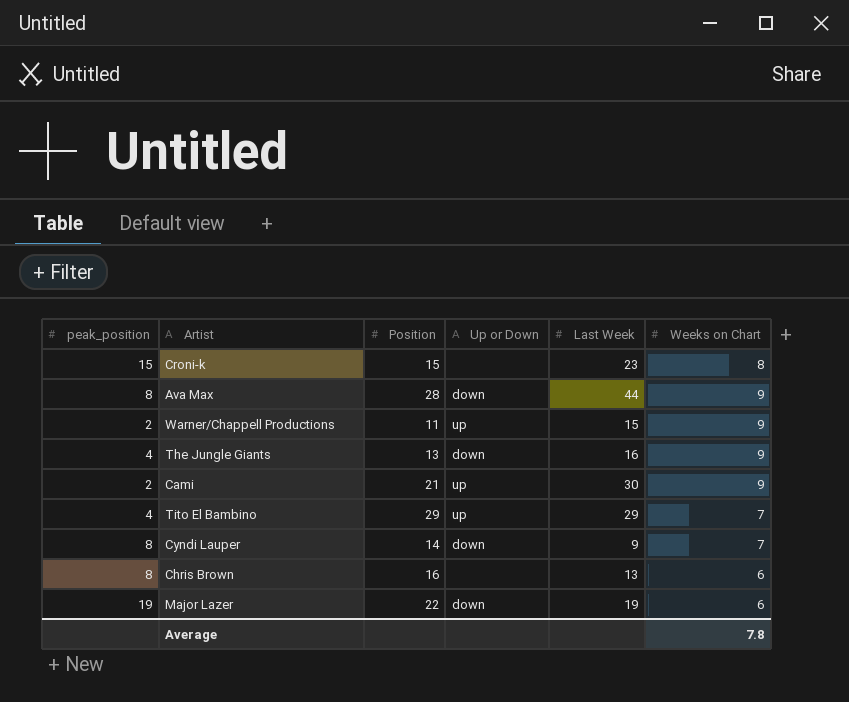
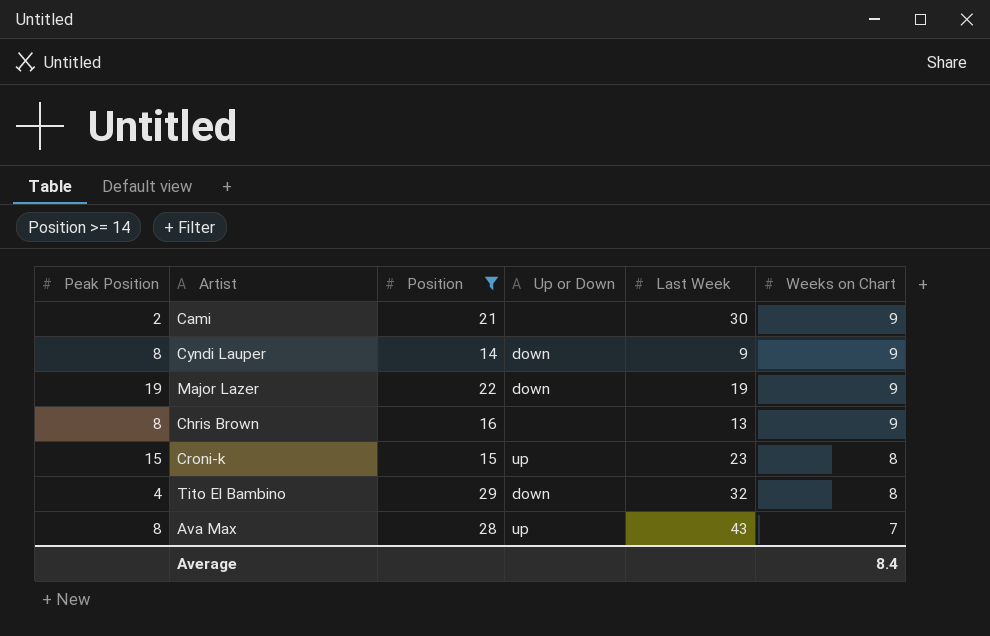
filter: none -> Position >= 14
row order: none -> Weeks on Chart descending
column name: peak_position -> Peak Position
Cami | Up or Down: up -> none
Cyndi Lauper | Weeks on Chart: 7 -> 9
Major Lazer | Weeks on Chart: 6 -> 9
Chris Brown | Weeks on Chart: 6 -> 9
Croni-k | Up or Down: none -> up
Tito El Bambino | Up or Down: up -> down
Tito El Bambino | Last Week: 29 -> 32
Tito El Bambino | Weeks on Chart: 7 -> 8
Ava Max | Up or Down: down -> up
Ava Max | Last Week: 44 -> 43
Ava Max | Weeks on Chart: 9 -> 7
Average | Weeks on Chart: 7.8 -> 8.4

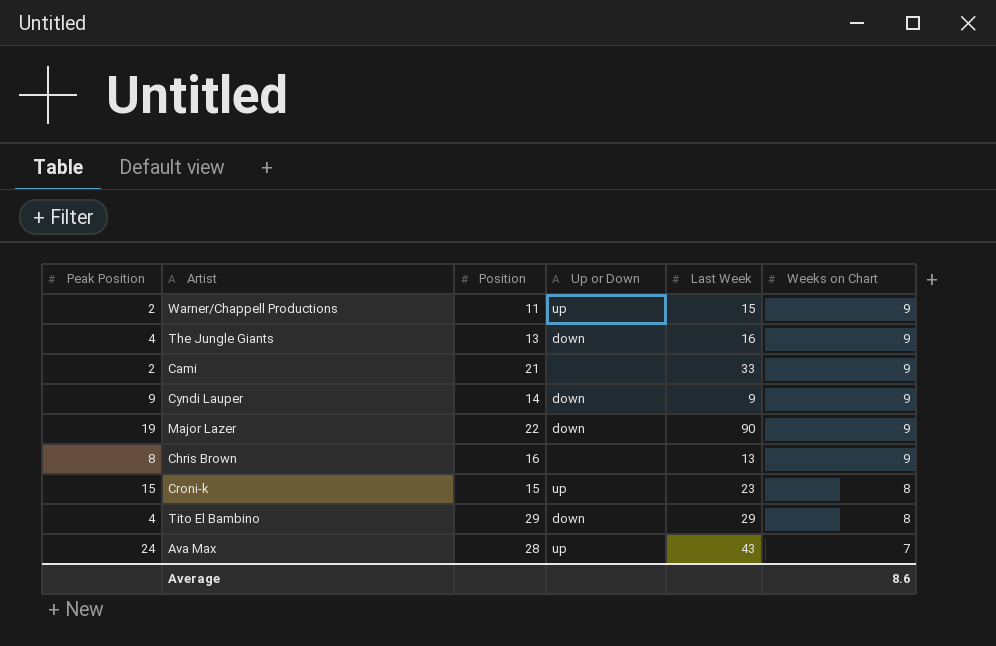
filter: Position >= 14 -> none
Cami | Last Week: 30 -> 33
Cyndi Lauper | Peak Position: 8 -> 9
Major Lazer | Last Week: 19 -> 90
Tito El Bambino | Last Week: 32 -> 29
Ava Max | Peak Position: 8 -> 24
Average | Weeks on Chart: 8.4 -> 8.6

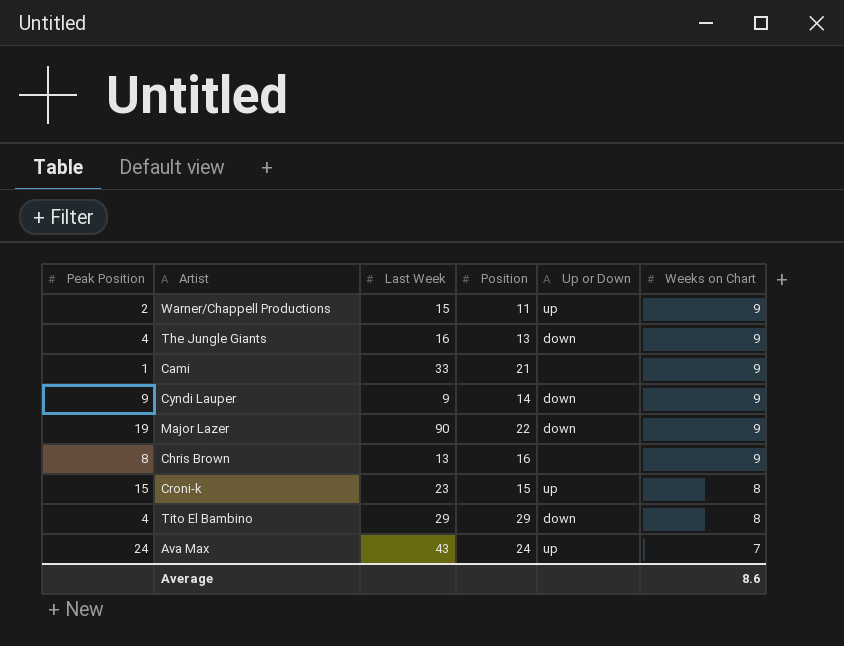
column Last Week | position: 5 -> 3
Cami | Peak Position: 2 -> 1
Ava Max | Position: 28 -> 24

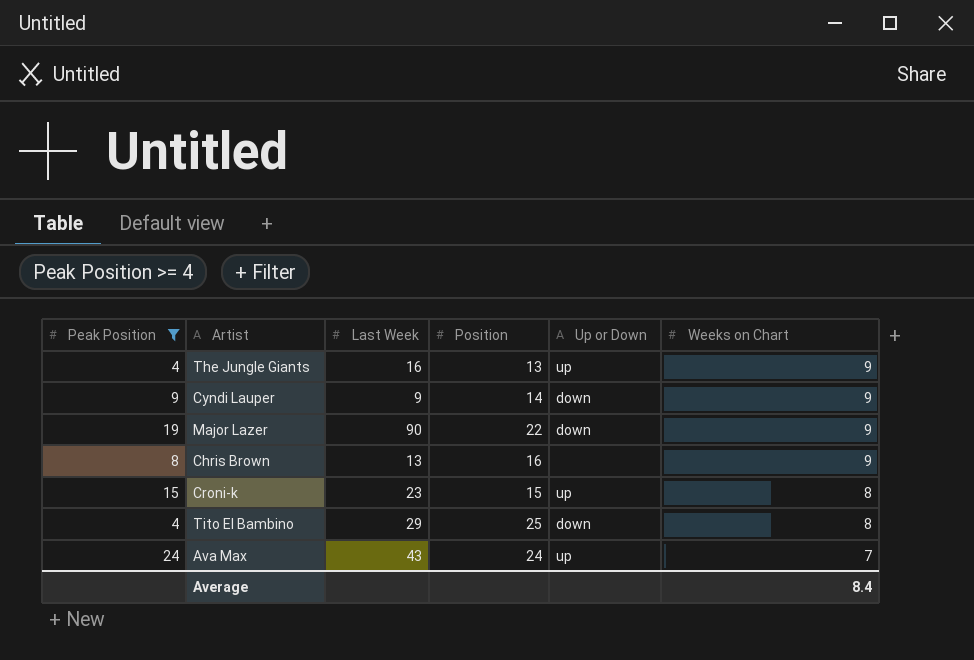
filter: none -> Peak Position >= 4
The Jungle Giants | Up or Down: down -> up
Tito El Bambino | Position: 29 -> 25
Average | Weeks on Chart: 8.6 -> 8.4

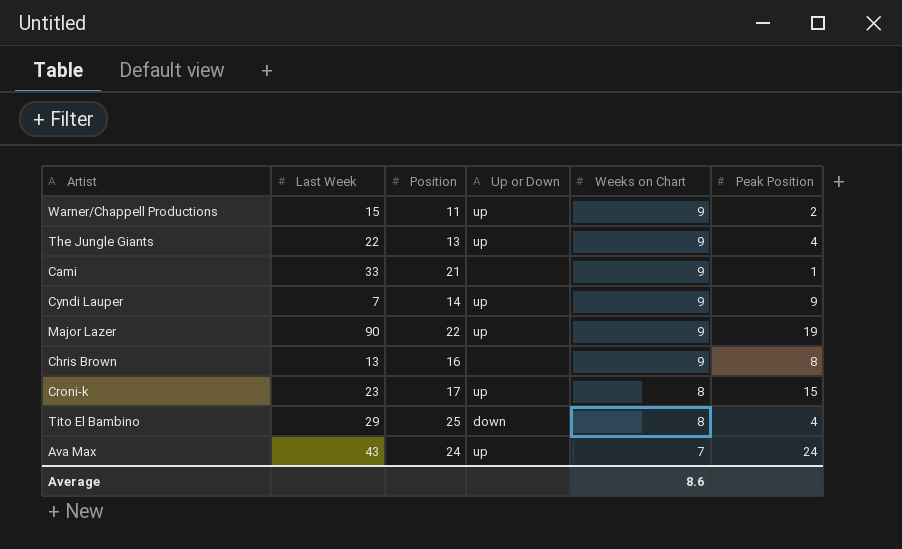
filter: Peak Position >= 4 -> none
column Peak Position | position: 1 -> 6
The Jungle Giants | Last Week: 16 -> 22
Cyndi Lauper | Last Week: 9 -> 7
Cyndi Lauper | Up or Down: down -> up
Major Lazer | Up or Down: down -> up
Croni-k | Position: 15 -> 17
Average | Weeks on Chart: 8.4 -> 8.6

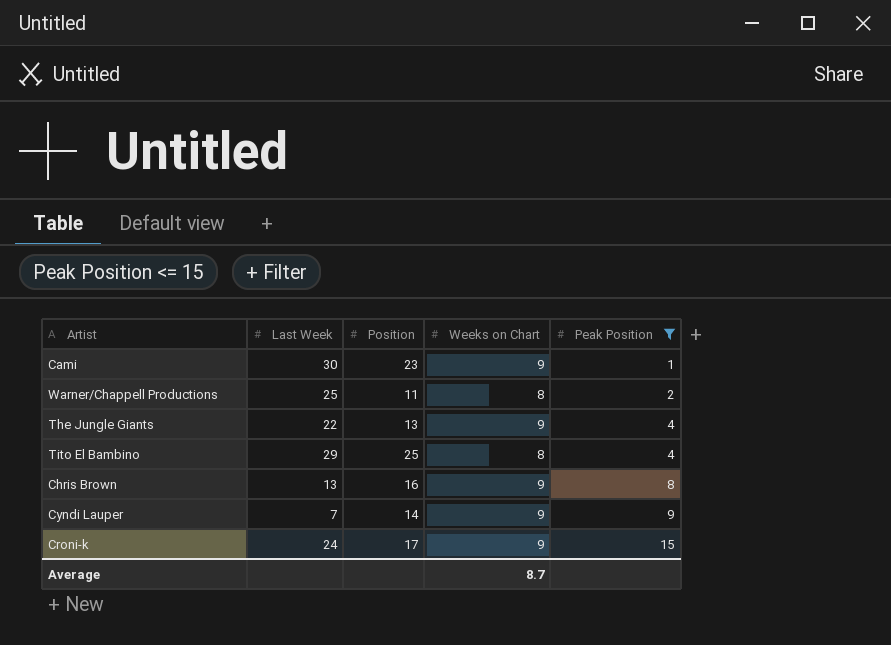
filter: none -> Peak Position <= 15
row order: Weeks on Chart descending -> Peak Position ascending
column Up or Down | position: 4 -> none
Cami | Last Week: 33 -> 30
Cami | Position: 21 -> 23
Warner/Chappell Productions | Last Week: 15 -> 25
Warner/Chappell Productions | Weeks on Chart: 9 -> 8
Croni-k | Last Week: 23 -> 24
Croni-k | Weeks on Chart: 8 -> 9
Average | Weeks on Chart: 8.6 -> 8.7

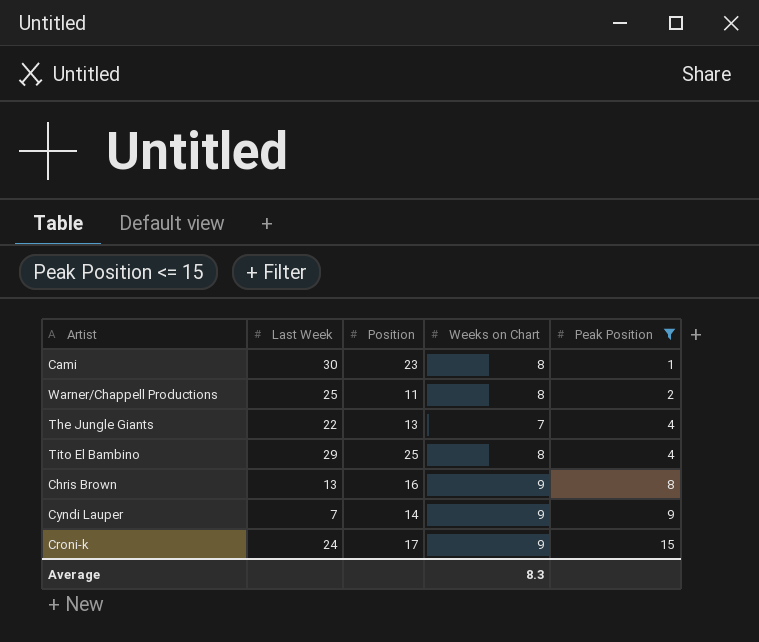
Cami | Weeks on Chart: 9 -> 8
The Jungle Giants | Weeks on Chart: 9 -> 7
Average | Weeks on Chart: 8.7 -> 8.3

